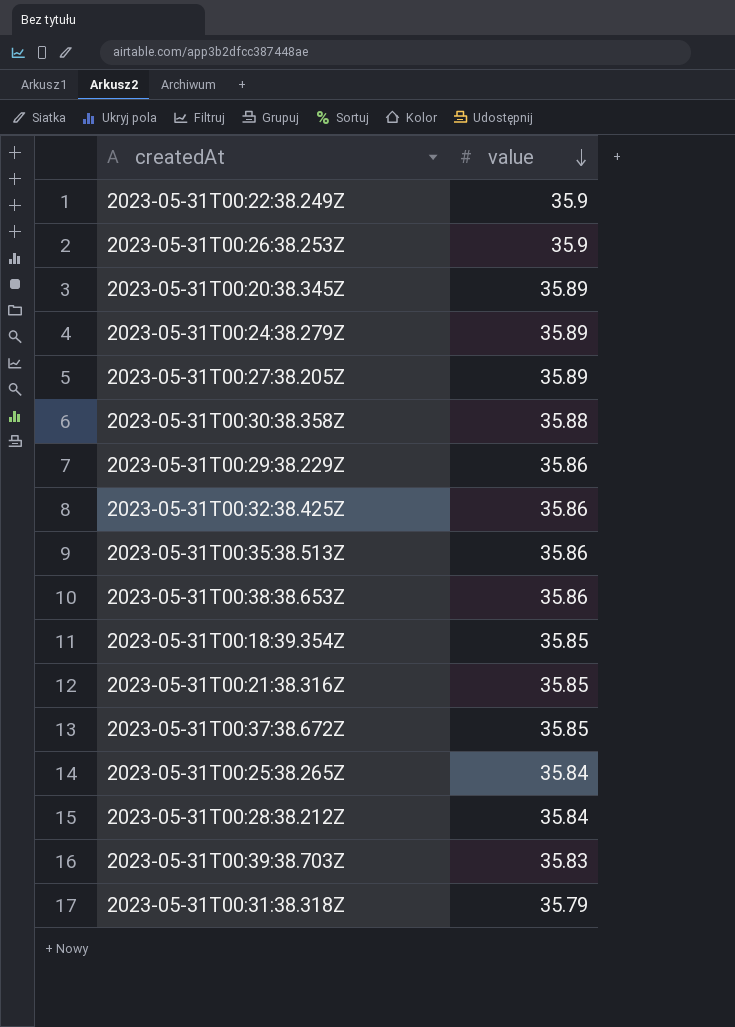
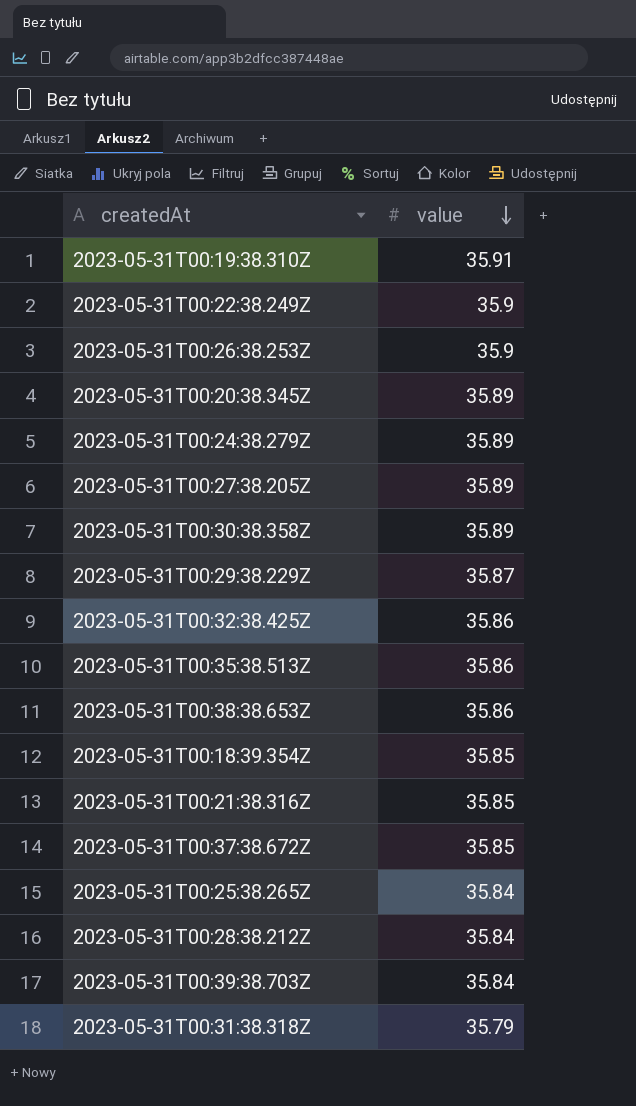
row 2023-05-31T00:19:38.310Z: none -> 35.91
2023-05-31T00:30:38.358Z | value: 35.88 -> 35.89
2023-05-31T00:29:38.229Z | value: 35.86 -> 35.87
2023-05-31T00:39:38.703Z | value: 35.83 -> 35.84

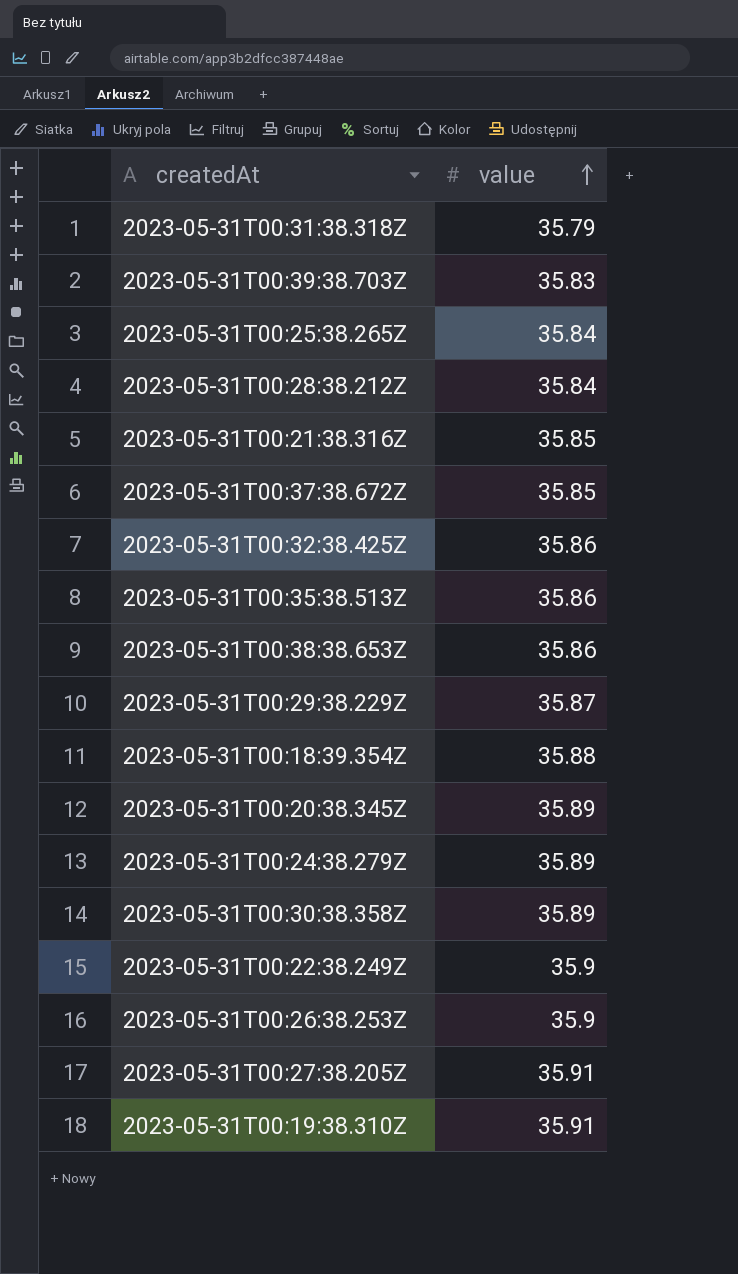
row order: value descending -> value ascending
2023-05-31T00:39:38.703Z | value: 35.84 -> 35.83
2023-05-31T00:18:39.354Z | value: 35.85 -> 35.88
2023-05-31T00:27:38.205Z | value: 35.89 -> 35.91

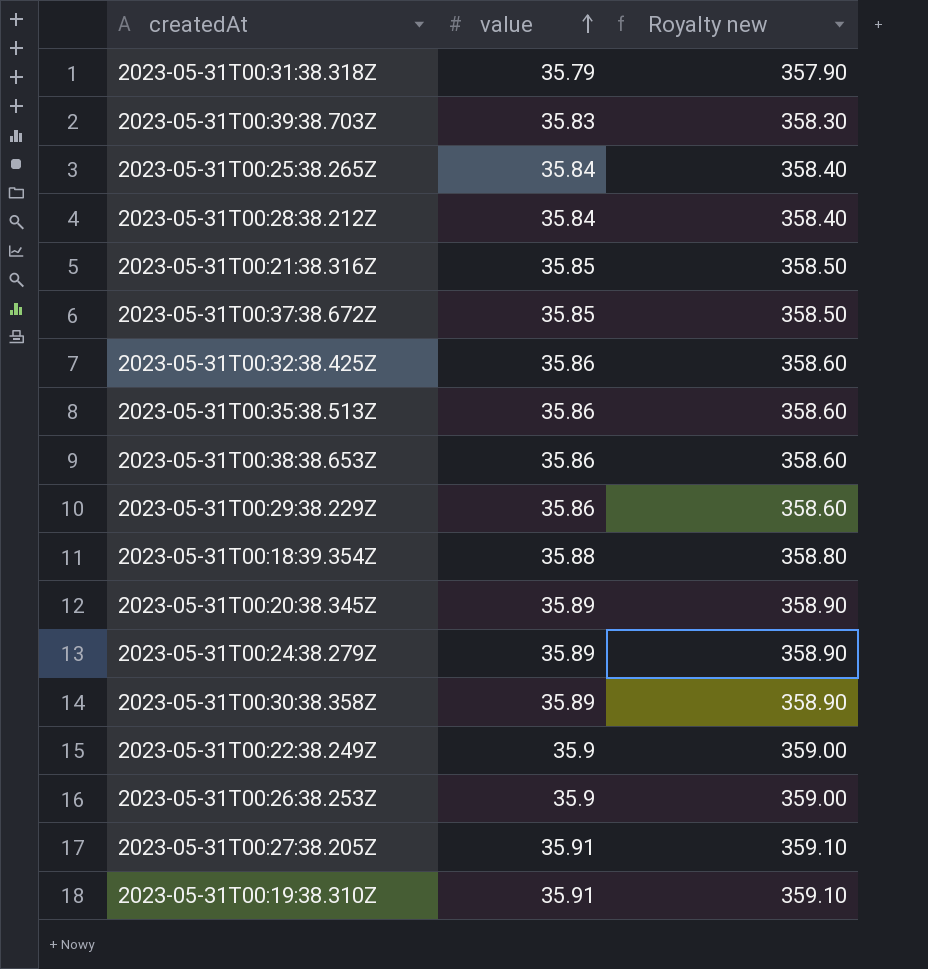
column Royalty new | formula: none -> [value] * 10
2023-05-31T00:29:38.229Z | value: 35.87 -> 35.86

